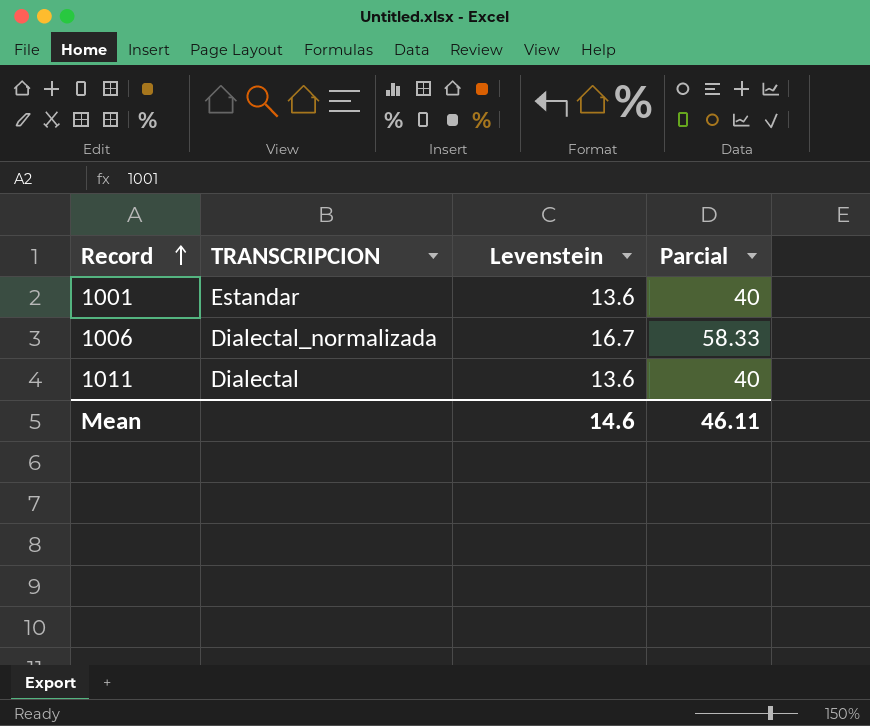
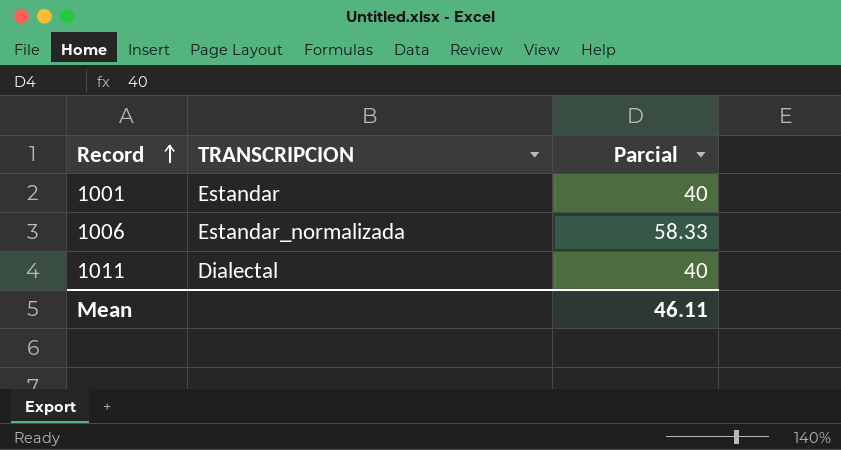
column Levenstein | position: 3 -> none
1006 | TRANSCRIPCION: Dialectal_normalizada -> Estandar_normalizada

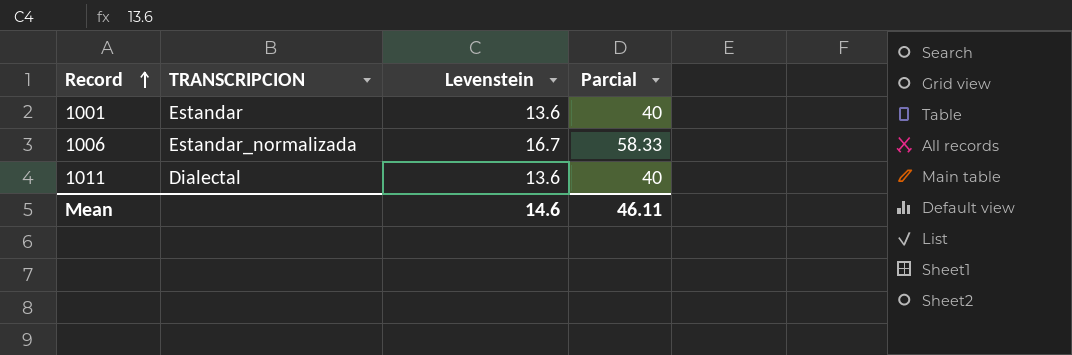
column Levenstein | position: none -> 3

